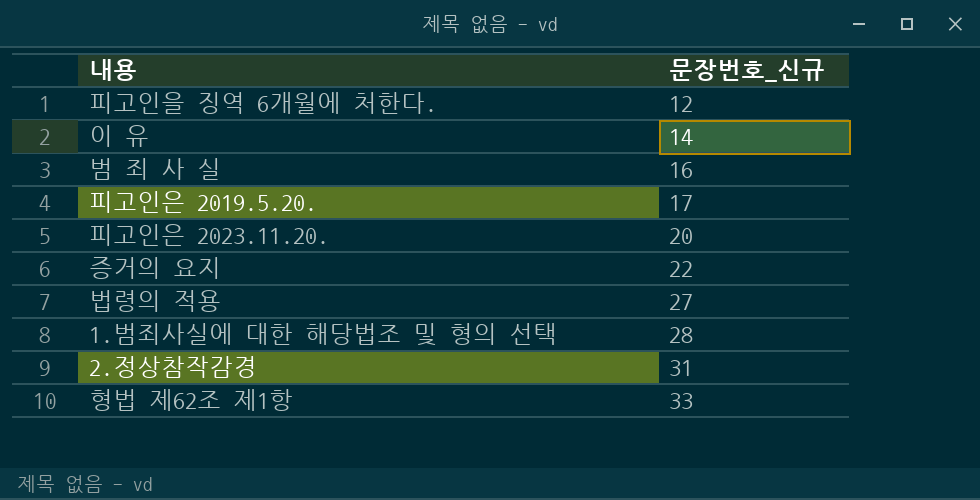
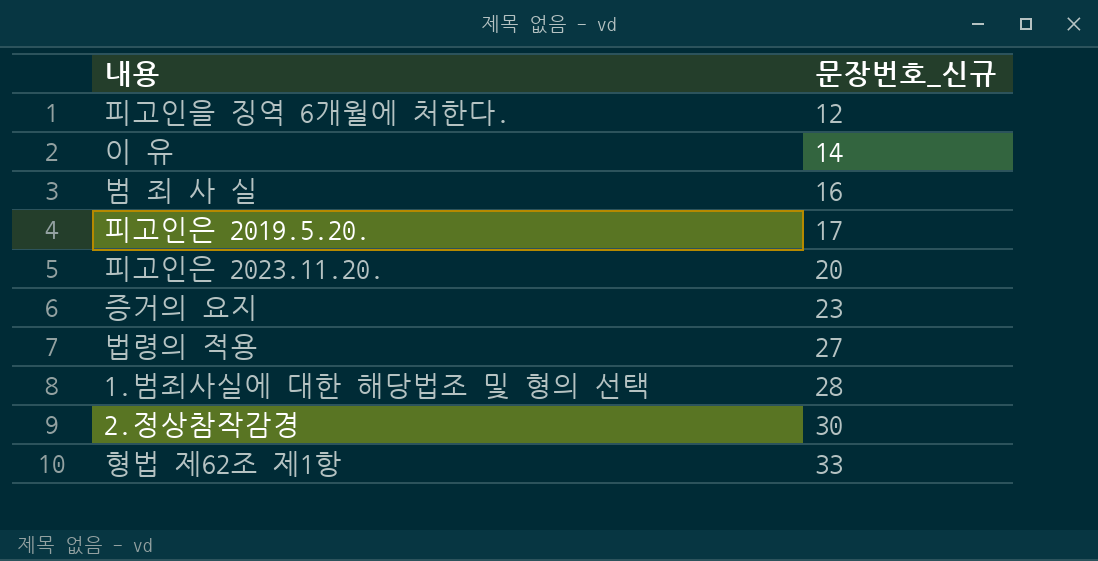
증거의 요지 | 문장번호_신규: 22 -> 23
2.정상참작감경 | 문장번호_신규: 31 -> 30

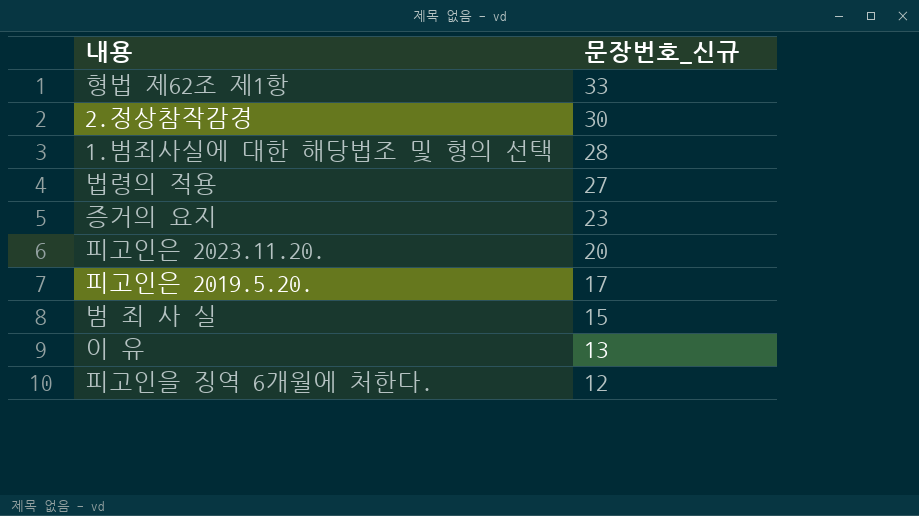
row order: 문장번호_신규 ascending -> 문장번호_신규 descending
범 죄 사 실 | 문장번호_신규: 16 -> 15
이 유 | 문장번호_신규: 14 -> 13

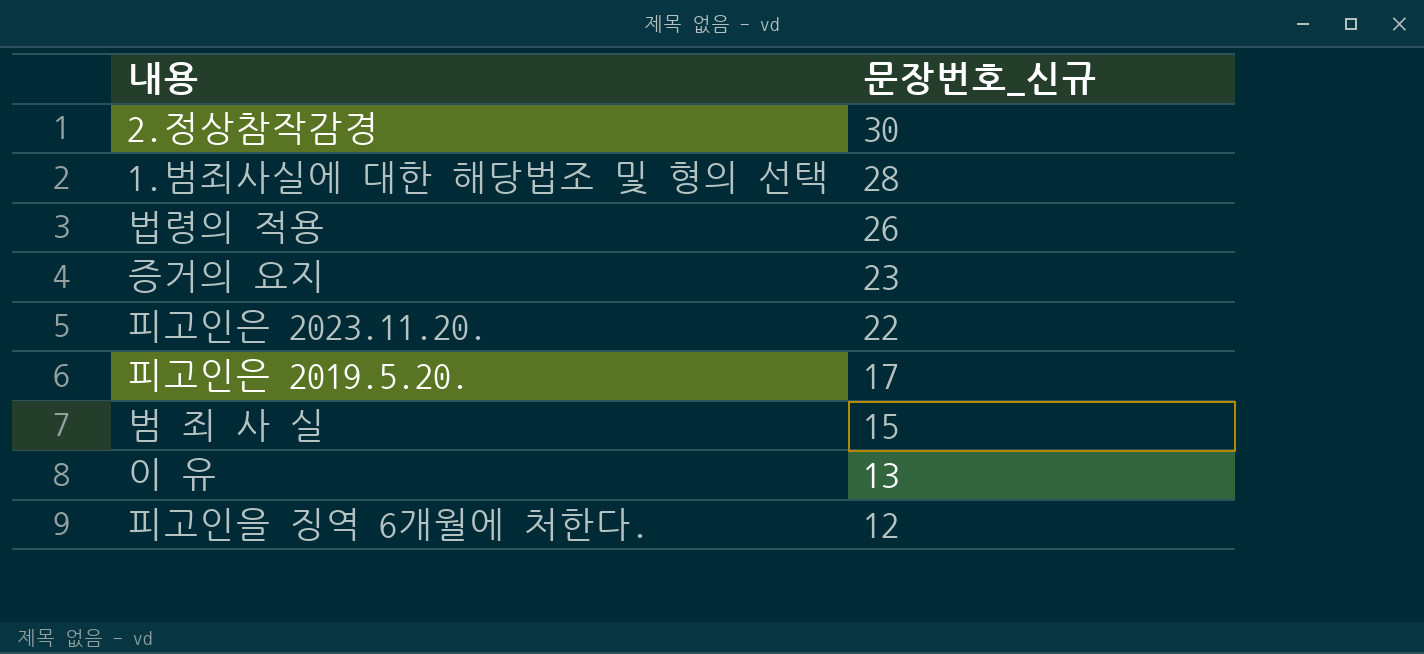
row 형법 제62조 제1항: 33 -> none
법령의 적용 | 문장번호_신규: 27 -> 26
피고인은 2023.11.20. | 문장번호_신규: 20 -> 22

